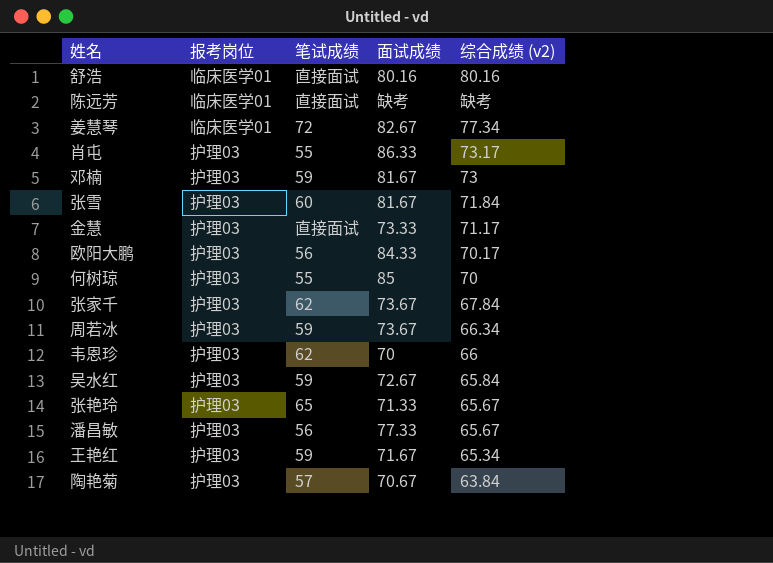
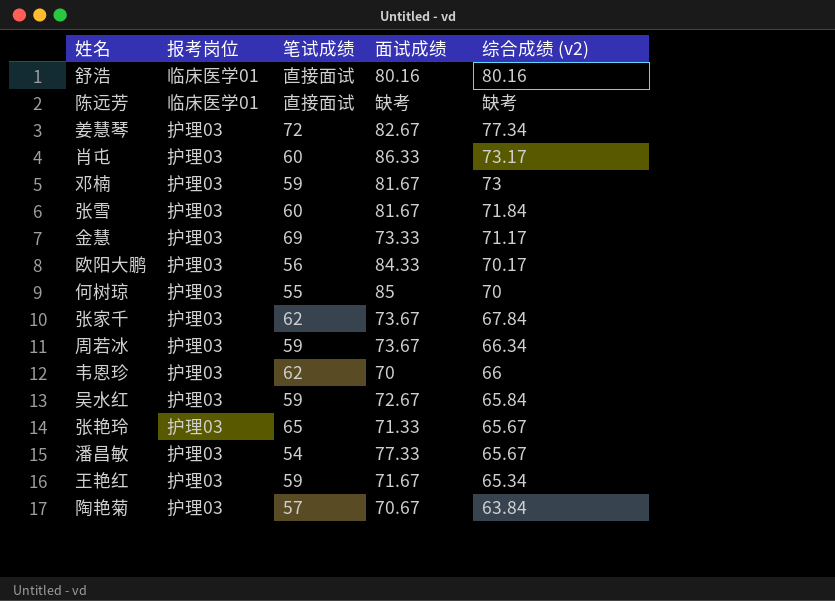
姜慧琴 | 报考岗位: 临床医学01 -> 护理03
肖屯 | 笔试成绩: 55 -> 60
金慧 | 笔试成绩: 直接面试 -> 69
潘昌敏 | 笔试成绩: 56 -> 54

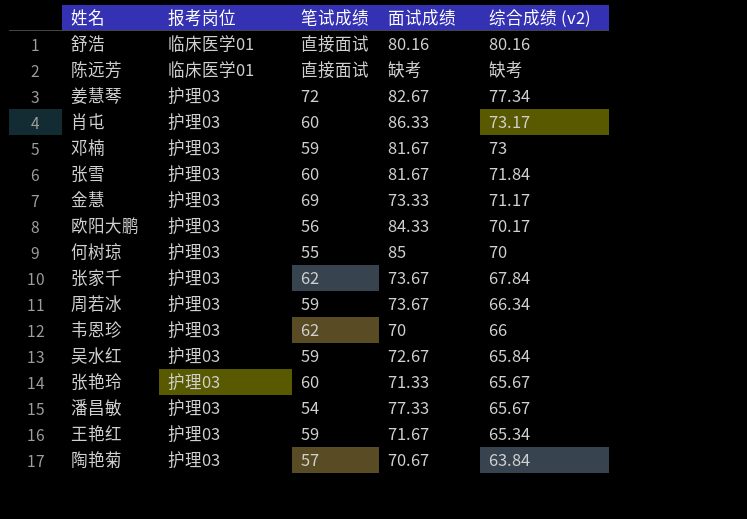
张艳玲 | 笔试成绩: 65 -> 60

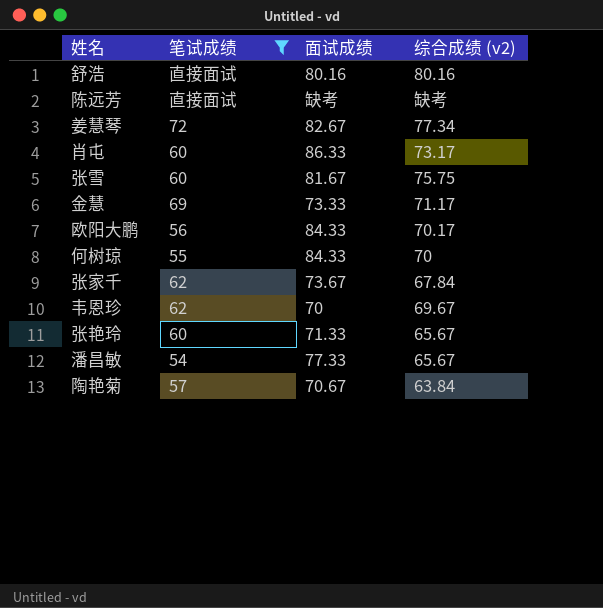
filter: none -> 笔试成绩 != 59
column 报考岗位 | position: 2 -> none
张雪 | 综合成绩 (v2): 71.84 -> 75.75
何树琼 | 面试成绩: 85 -> 84.33
韦恩珍 | 综合成绩 (v2): 66 -> 69.67

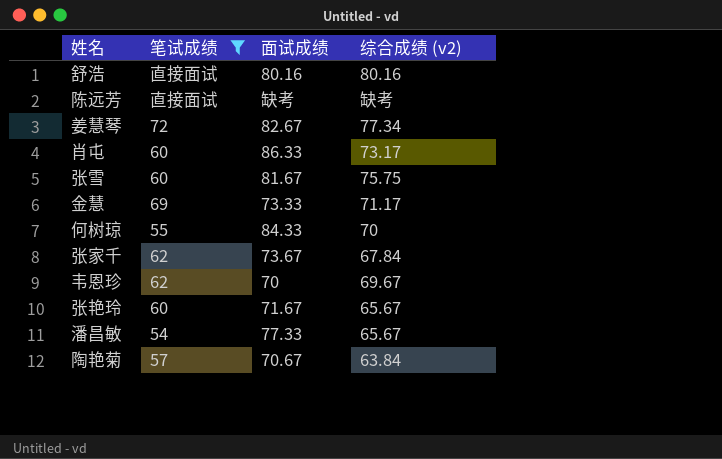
row 欧阳大鹏: 56 | 84.33 | 70.17 -> none
张艳玲 | 面试成绩: 71.33 -> 71.67

